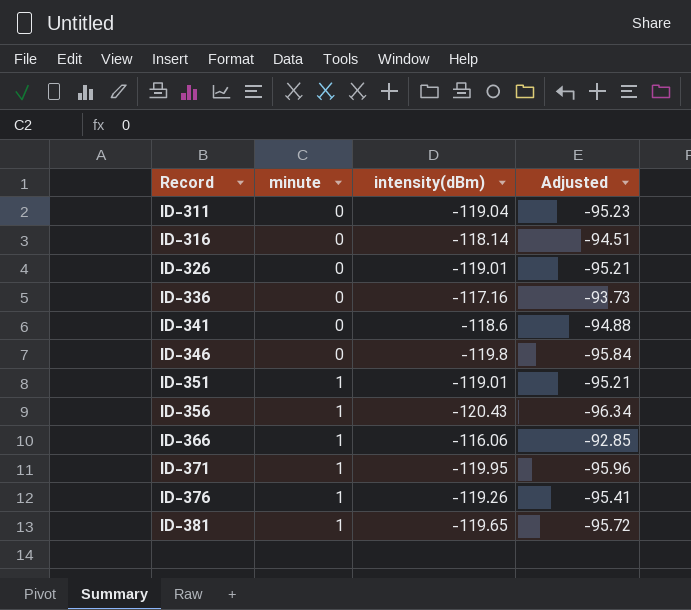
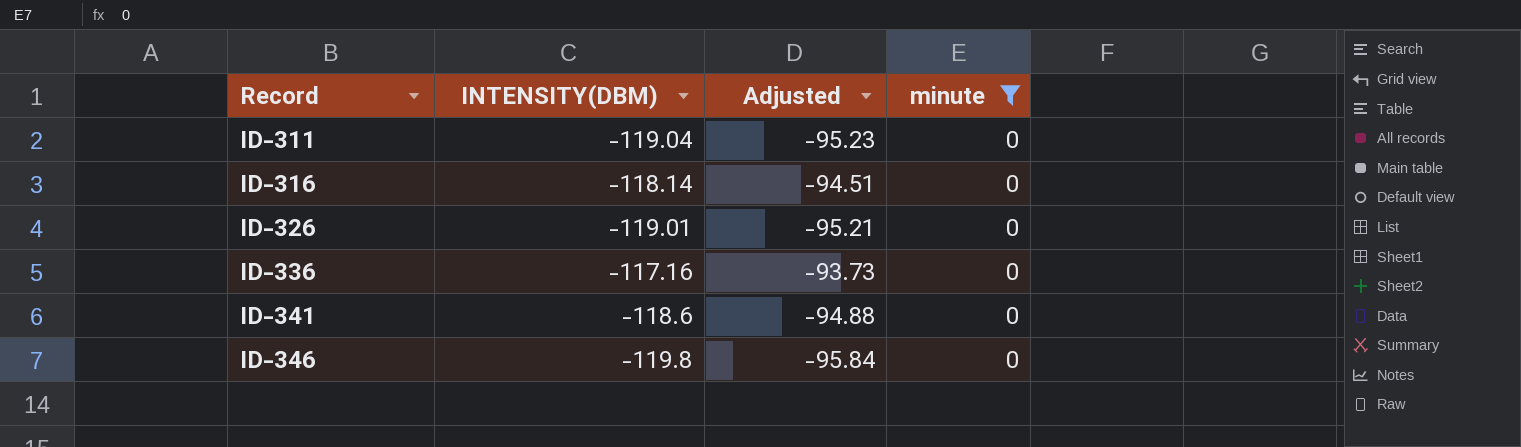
filter: none -> minute = 0
column name: intensity(dBm) -> INTENSITY(DBM)
column minute | position: 2 -> 4

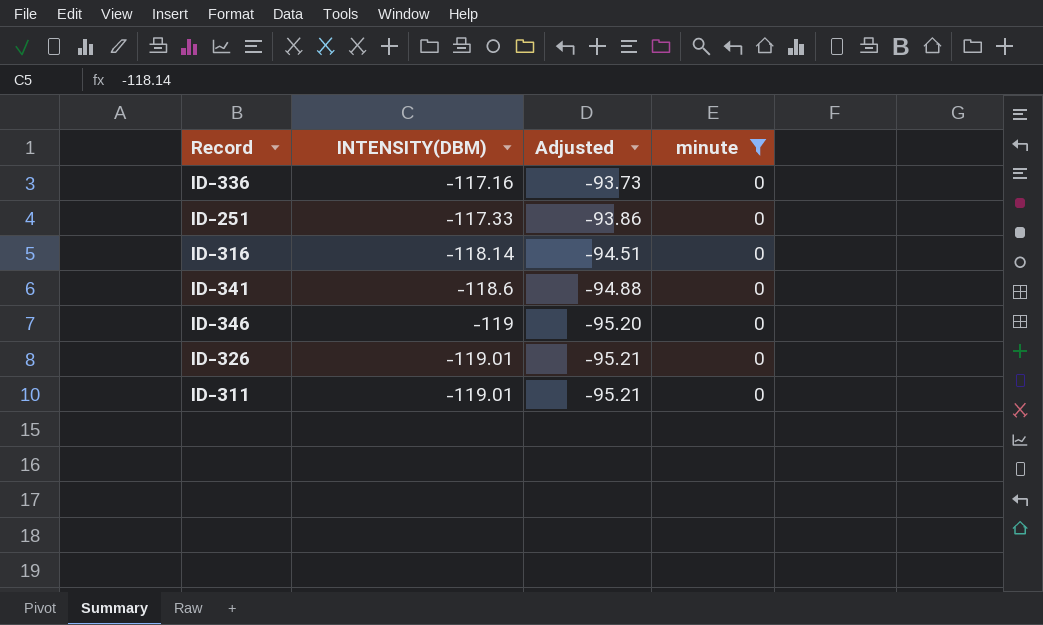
row order: Record ascending -> INTENSITY(DBM) descending
row ID-251: none -> -117.33 | -93.86 | 0
ID-346 | INTENSITY(DBM): -119.8 -> -119
ID-346 | Adjusted: -95.84 -> -95.20
ID-311 | INTENSITY(DBM): -119.04 -> -119.01
ID-311 | Adjusted: -95.23 -> -95.21

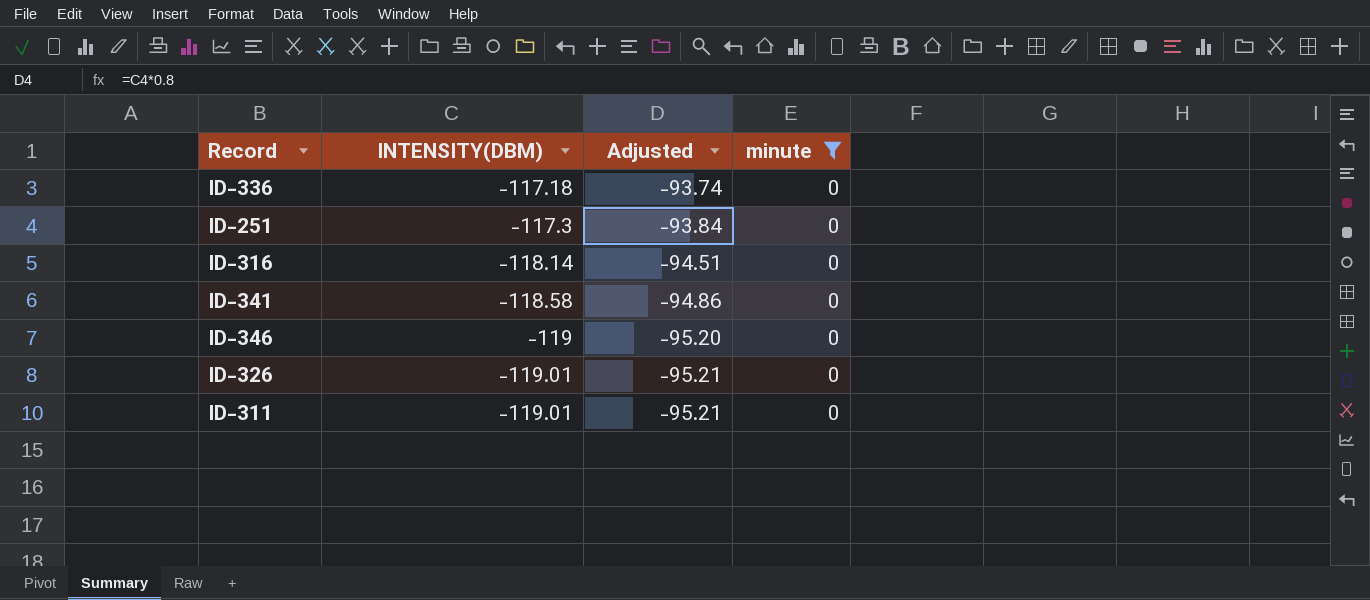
ID-336 | INTENSITY(DBM): -117.16 -> -117.18
ID-336 | Adjusted: -93.73 -> -93.74
ID-251 | INTENSITY(DBM): -117.33 -> -117.3
ID-251 | Adjusted: -93.86 -> -93.84
ID-341 | INTENSITY(DBM): -118.6 -> -118.58
ID-341 | Adjusted: -94.88 -> -94.86

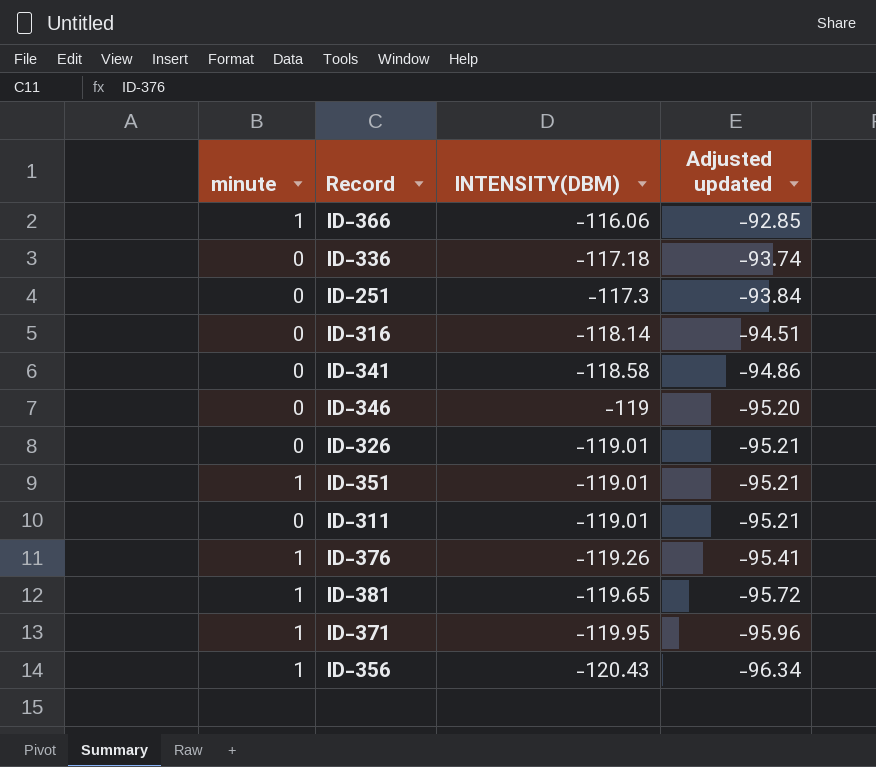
filter: minute = 0 -> none
column minute | position: 4 -> 1
column name: Adjusted -> Adjusted updated

